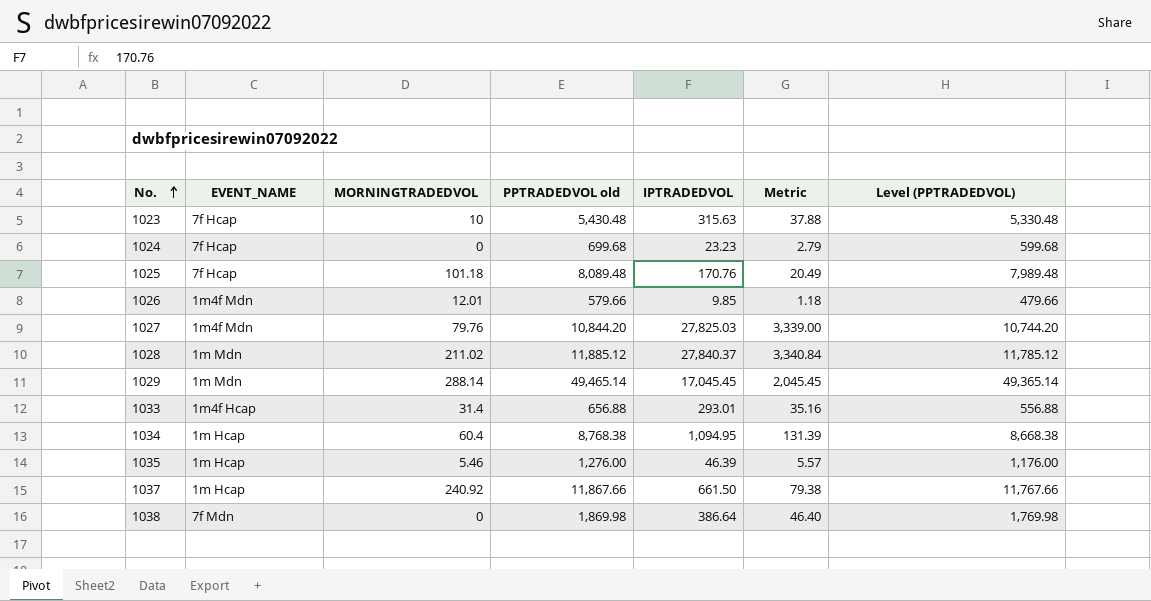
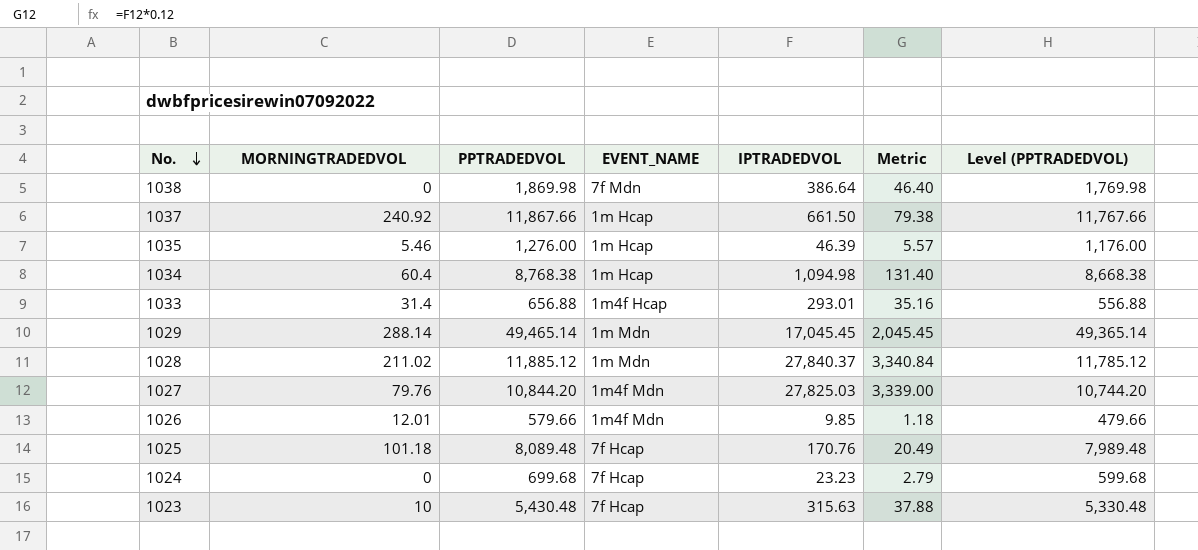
row order: No. ascending -> No. descending
column name: PPTRADEDVOL old -> PPTRADEDVOL
column EVENT_NAME | position: 2 -> 4
1034 | IPTRADEDVOL: 1,094.95 -> 1,094.98
1034 | Metric: 131.39 -> 131.40

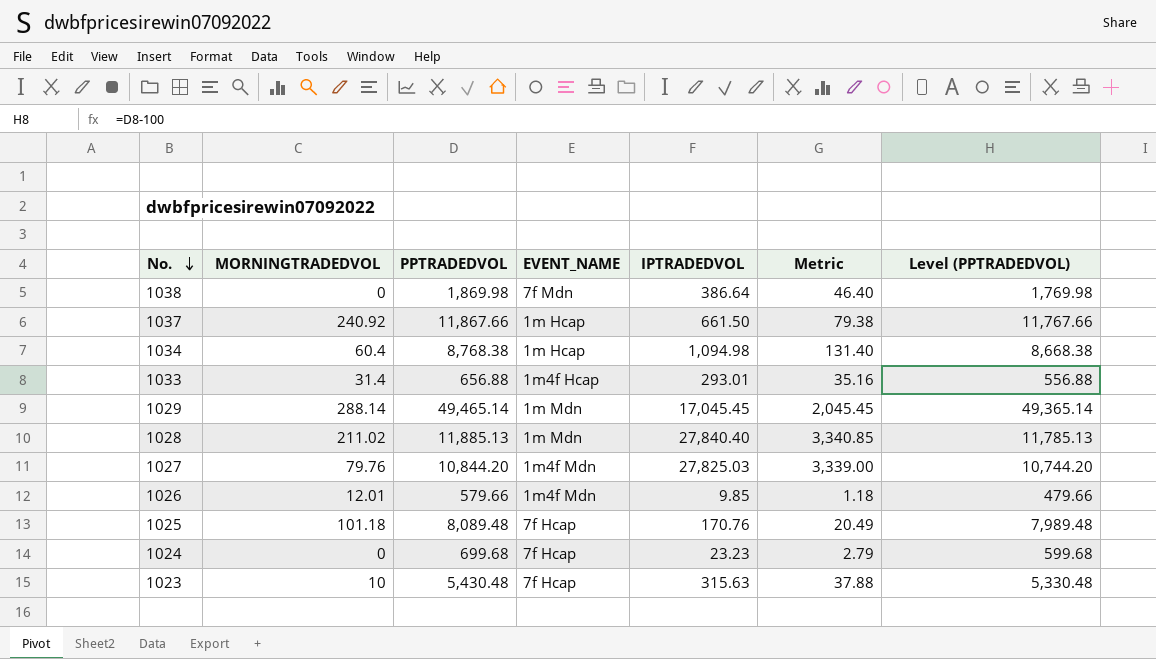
row 1035: 5.46 | 1,276.00 | 1m Hcap | 46.39 | 5.57 | 1,176.00 -> none
1028 | PPTRADEDVOL: 11,885.12 -> 11,885.13
1028 | IPTRADEDVOL: 27,840.37 -> 27,840.40
1028 | Metric: 3,340.84 -> 3,340.85
1028 | Level (PPTRADEDVOL): 11,785.12 -> 11,785.13

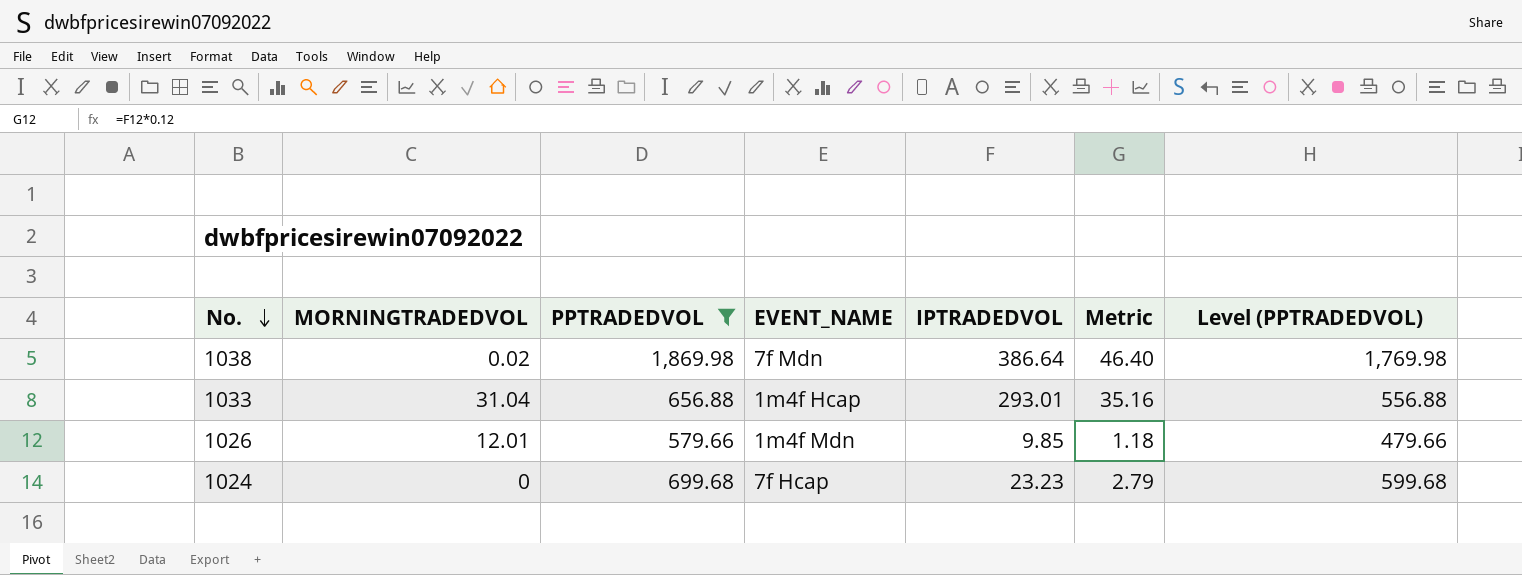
filter: none -> PPTRADEDVOL <= 1,869.98
1038 | MORNINGTRADEDVOL: 0 -> 0.02
1033 | MORNINGTRADEDVOL: 31.4 -> 31.04

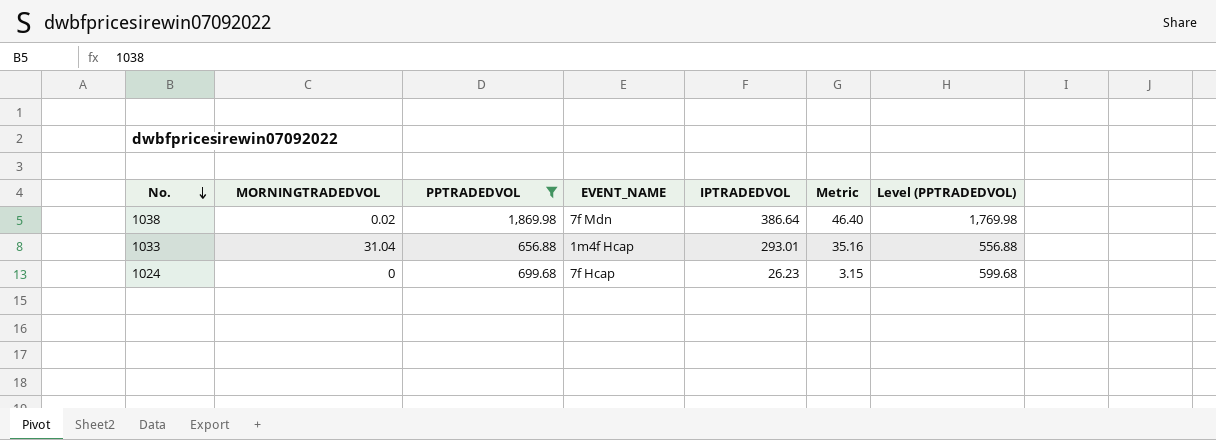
row 1026: 12.01 | 579.66 | 1m4f Mdn | 9.85 | 1.18 | 479.66 -> none
1024 | IPTRADEDVOL: 23.23 -> 26.23
1024 | Metric: 2.79 -> 3.15

